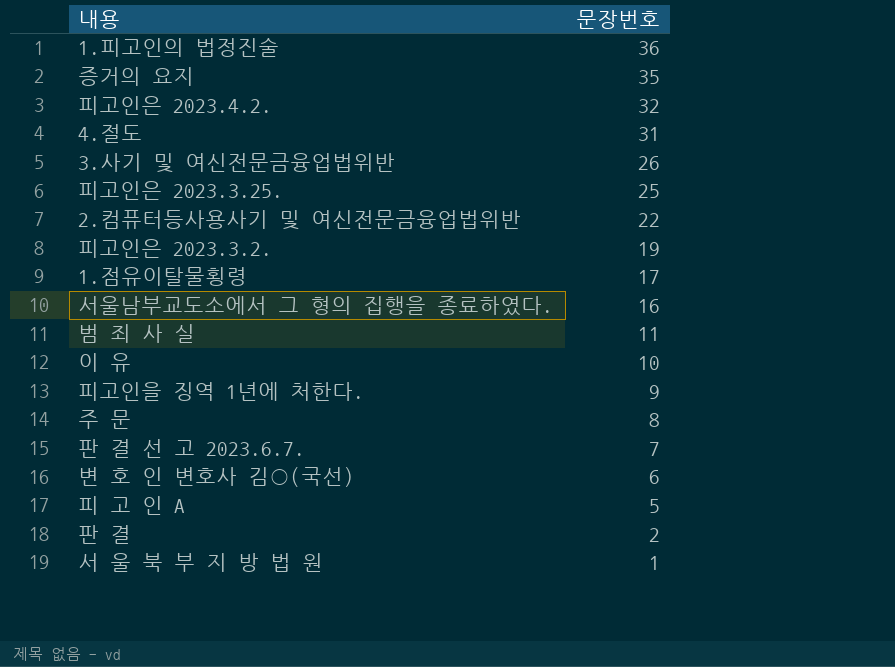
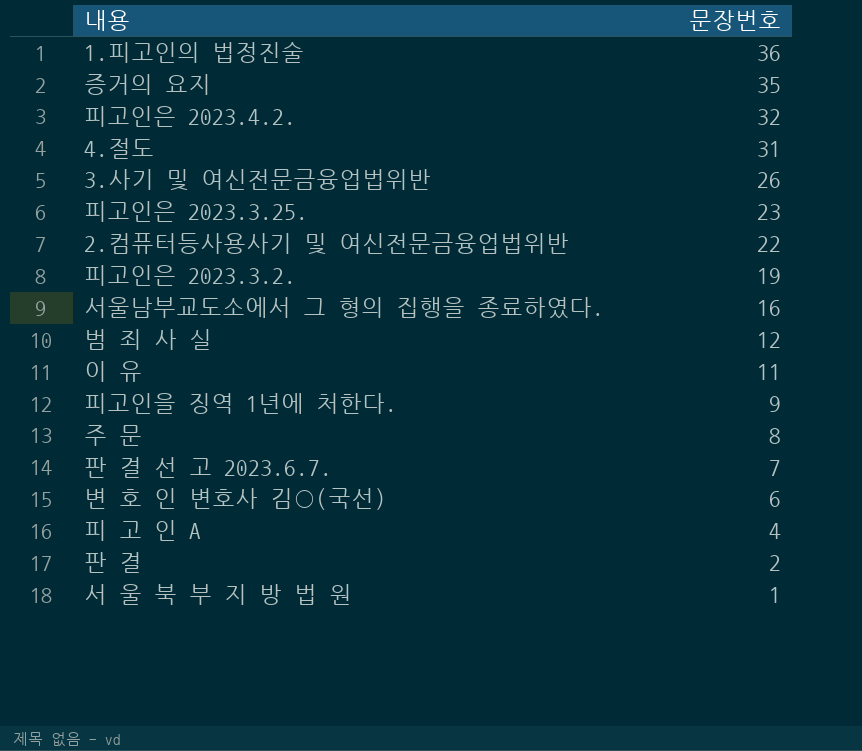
row 1.점유이탈물횡령: 17 -> none
피고인은 2023.3.25. | 문장번호: 25 -> 23
범 죄 사 실 | 문장번호: 11 -> 12
이 유 | 문장번호: 10 -> 11
피 고 인 A | 문장번호: 5 -> 4

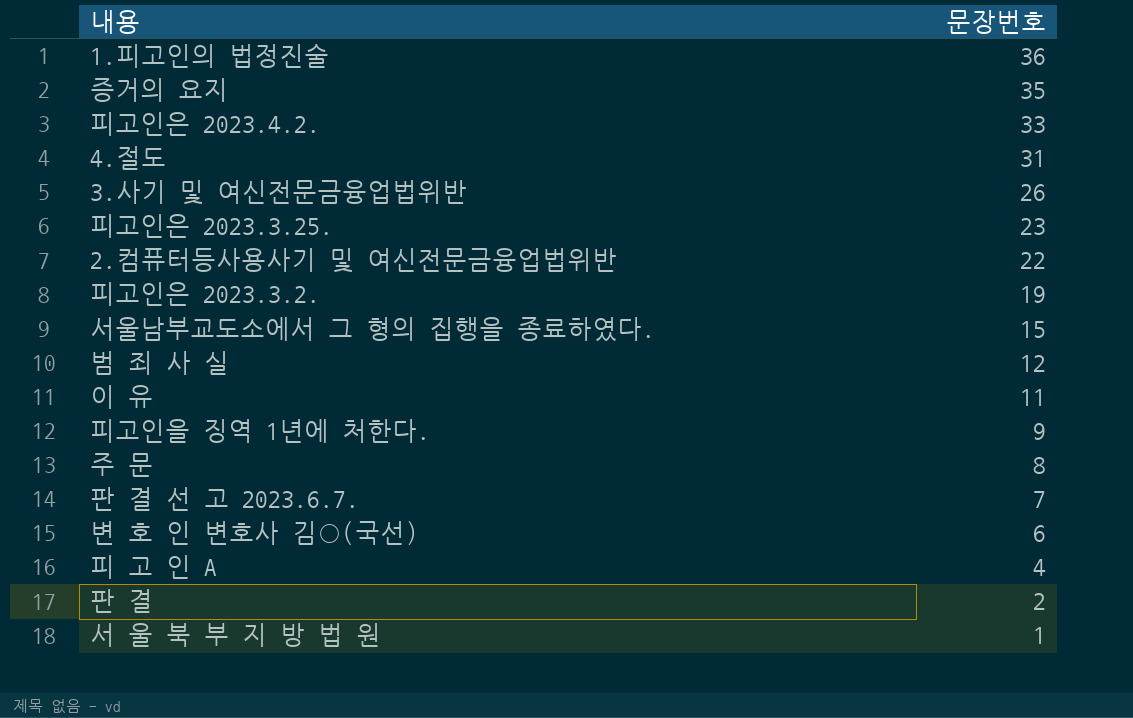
피고인은 2023.4.2. | 문장번호: 32 -> 33
서울남부교도소에서 그 형의 집행을 종료하였다. | 문장번호: 16 -> 15

